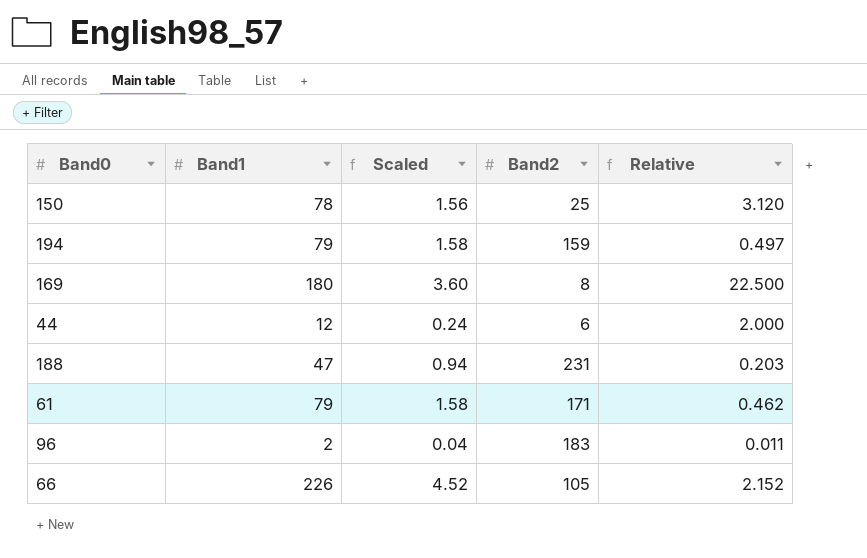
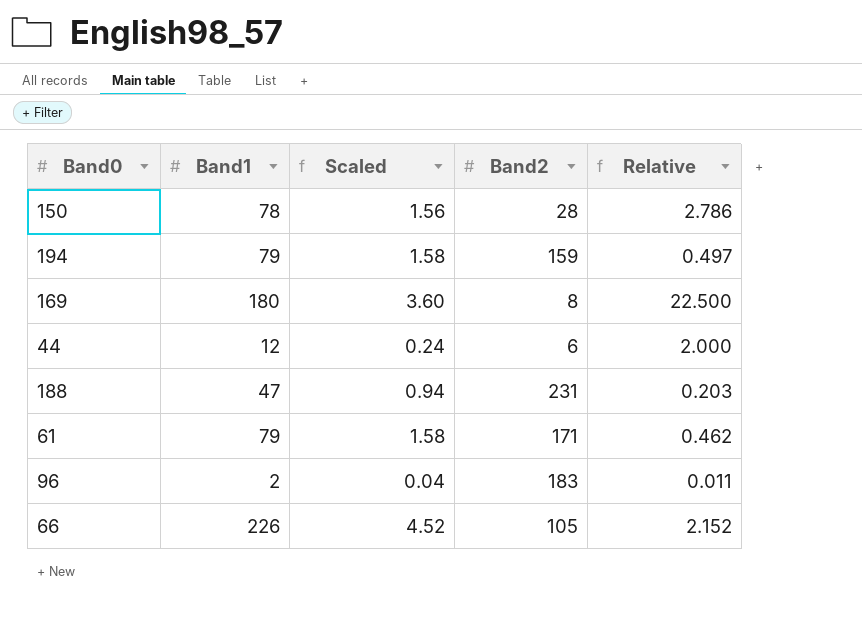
150 | Band2: 25 -> 28
150 | Relative: 3.120 -> 2.786

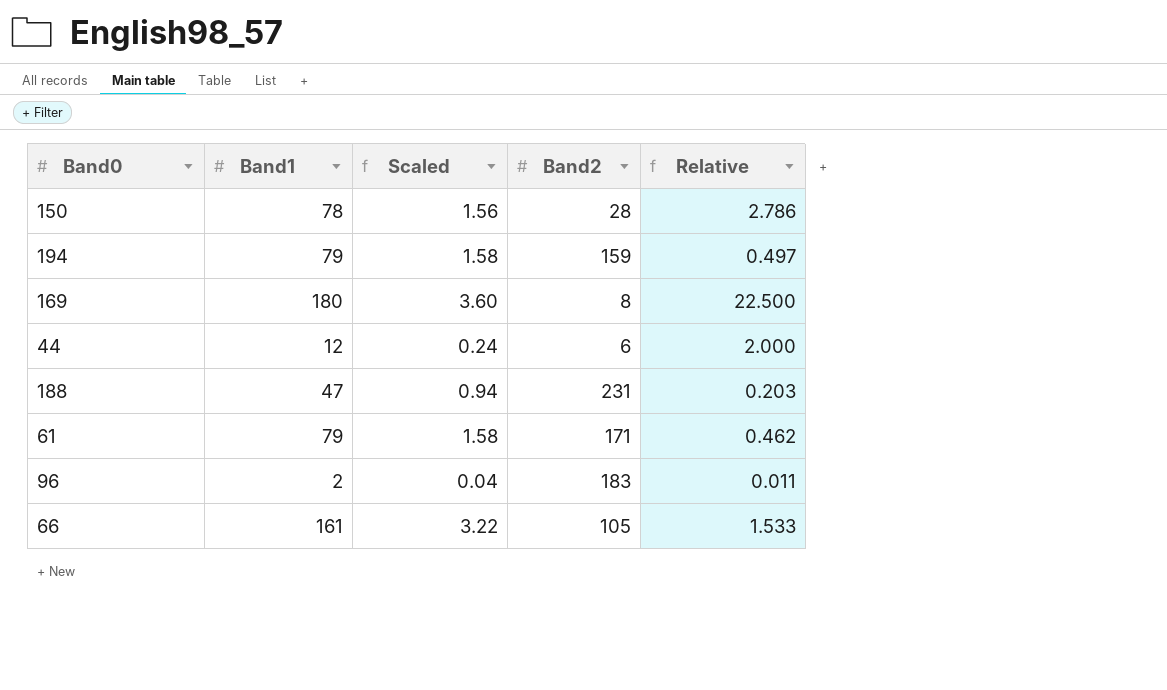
66 | Band1: 226 -> 161
66 | Scaled: 4.52 -> 3.22
66 | Relative: 2.152 -> 1.533

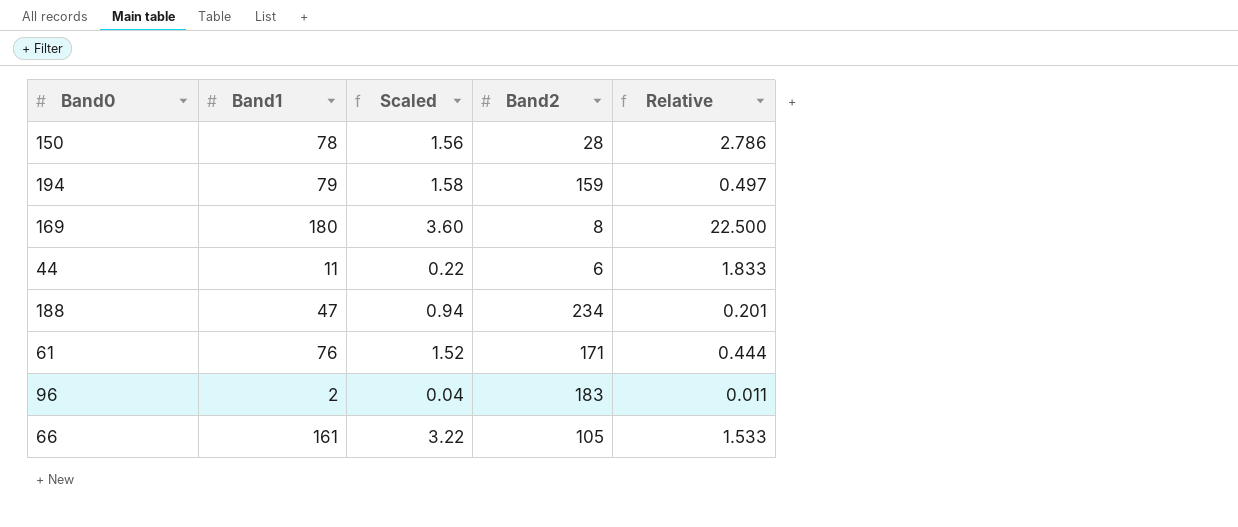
44 | Band1: 12 -> 11
44 | Scaled: 0.24 -> 0.22
44 | Relative: 2.000 -> 1.833
188 | Band2: 231 -> 234
188 | Relative: 0.203 -> 0.201
61 | Band1: 79 -> 76
61 | Scaled: 1.58 -> 1.52
61 | Relative: 0.462 -> 0.444

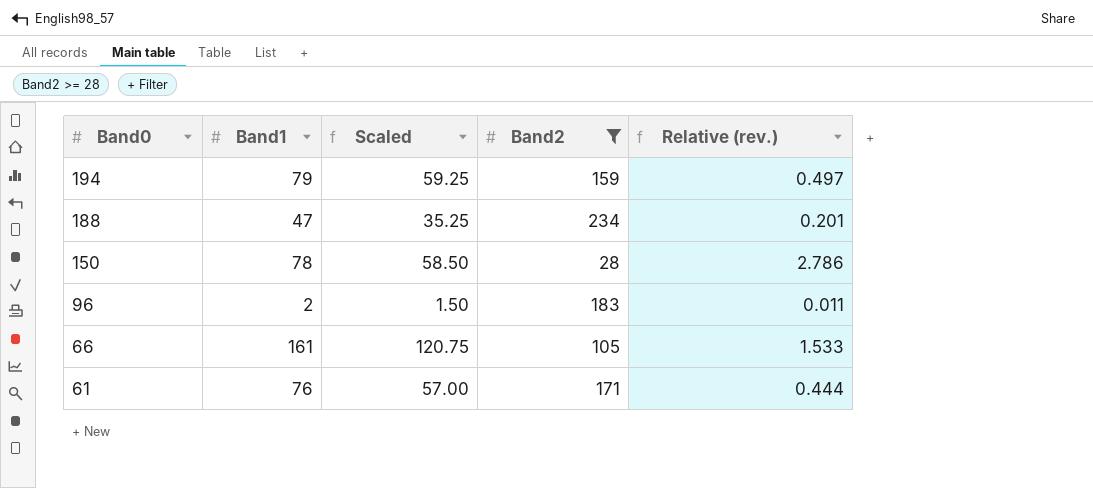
filter: none -> Band2 >= 28
row order: none -> Band0 descending
column Scaled | formula: [Band1] * 0.02 -> [Band1] * 0.75
column name: Relative -> Relative (rev.)

